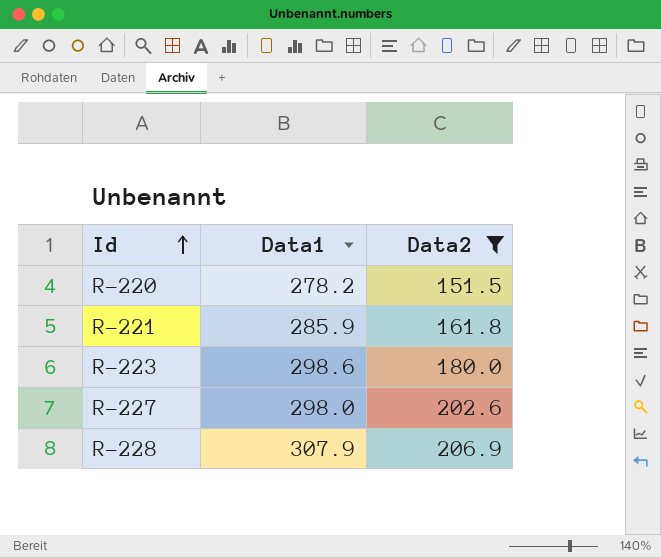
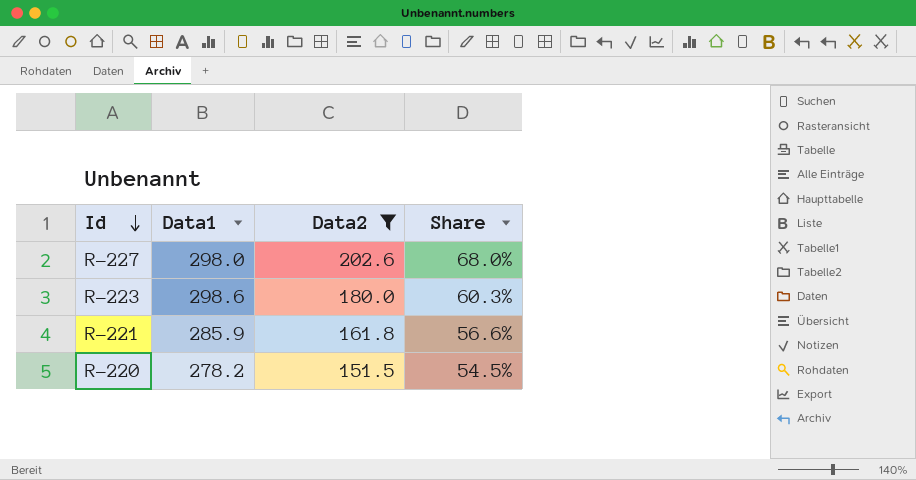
row order: Id ascending -> Id descending
column Share | formula: none -> [Data2] / [Data1]
row R-228: 307.9 | 206.9 -> none

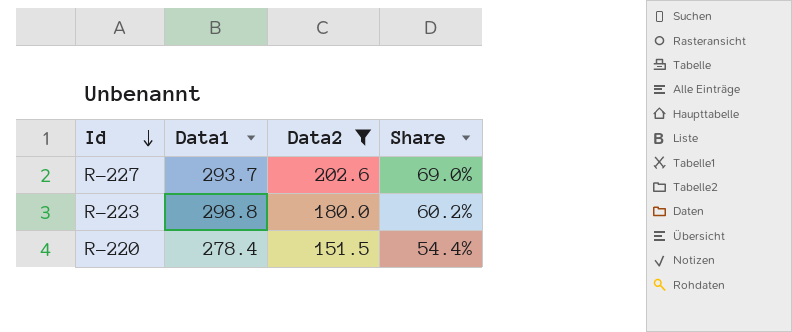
row R-221: 285.9 | 161.8 | 56.6% -> none
R-227 | Data1: 298.0 -> 293.7
R-227 | Share: 68.0% -> 69.0%
R-223 | Data1: 298.6 -> 298.8
R-223 | Share: 60.3% -> 60.2%
R-220 | Data1: 278.2 -> 278.4
R-220 | Share: 54.5% -> 54.4%

